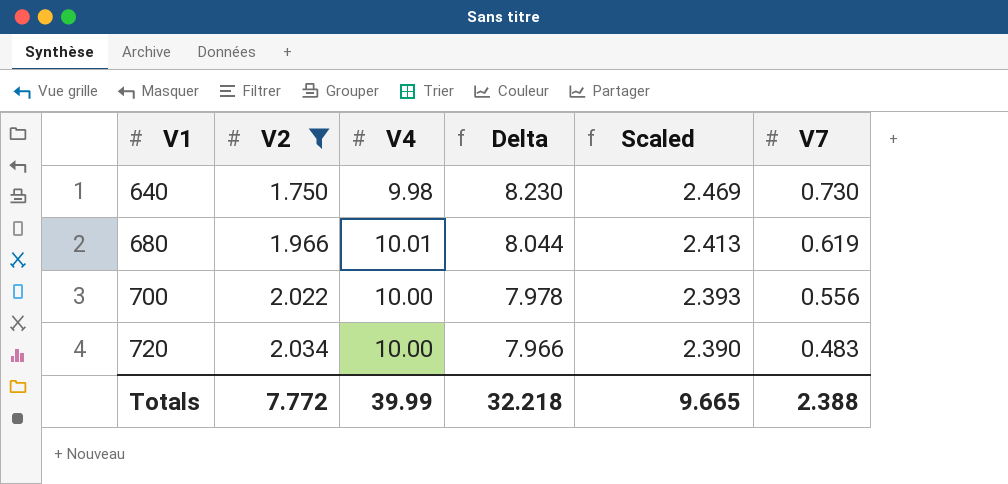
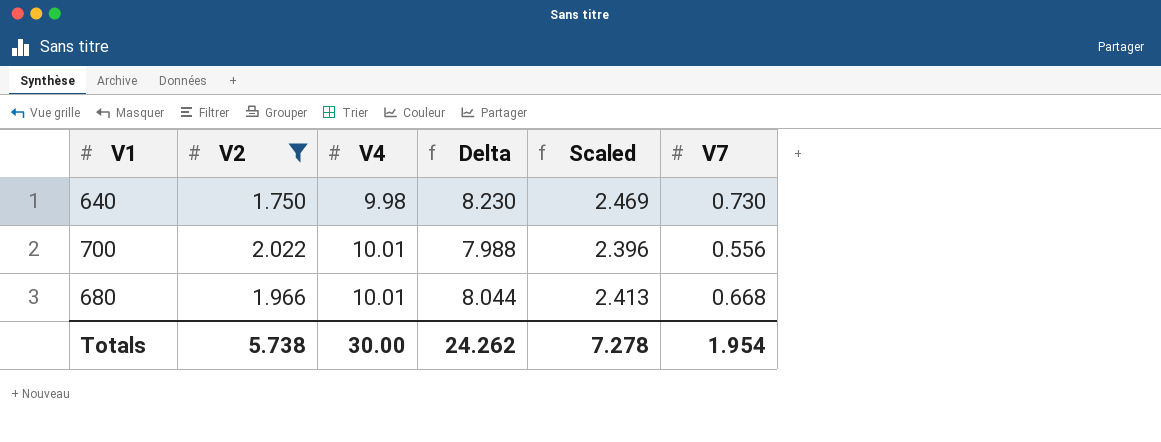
row order: V1 ascending -> V4 ascending
row 720: 2.034 | 10.00 | 7.966 | 2.390 | 0.483 -> none
700 | V4: 10.00 -> 10.01
700 | Delta: 7.978 -> 7.988
700 | Scaled: 2.393 -> 2.396
680 | V7: 0.619 -> 0.668
Totals | V2: 7.772 -> 5.738
Totals | V4: 39.99 -> 30.00
Totals | Delta: 32.218 -> 24.262
Totals | Scaled: 9.665 -> 7.278
Totals | V7: 2.388 -> 1.954

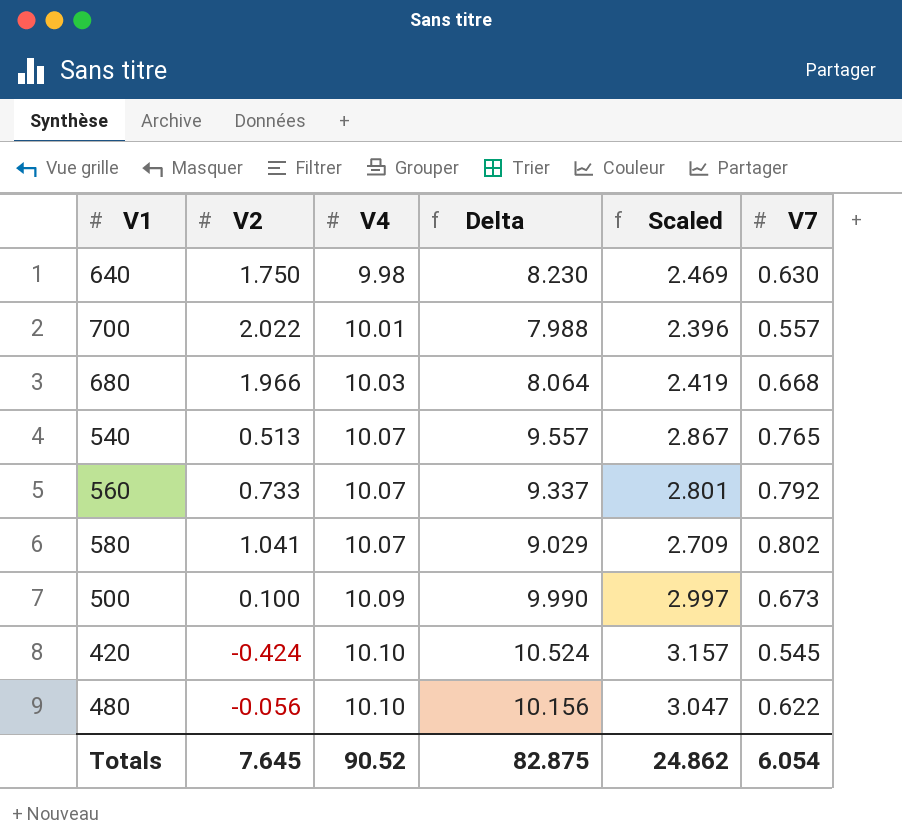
filter: V2 >= 1.750 -> none
640 | V7: 0.730 -> 0.630
700 | V7: 0.556 -> 0.557
680 | V4: 10.01 -> 10.03
680 | Delta: 8.044 -> 8.064
680 | Scaled: 2.413 -> 2.419
Totals | V2: 5.738 -> 7.645
Totals | V4: 30.00 -> 90.52
Totals | Delta: 24.262 -> 82.875
Totals | Scaled: 7.278 -> 24.862
Totals | V7: 1.954 -> 6.054

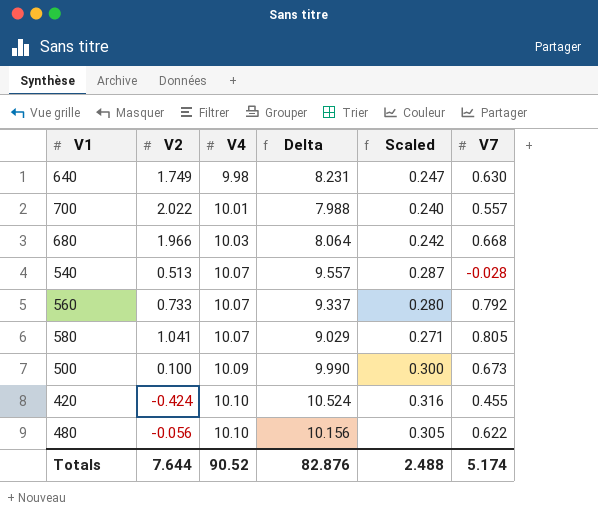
column Scaled | formula: [Delta] * 0.3 -> [Delta] * 0.03
640 | V2: 1.750 -> 1.749
640 | Delta: 8.230 -> 8.231
540 | V7: 0.765 -> -0.028
580 | V7: 0.802 -> 0.805
420 | V7: 0.545 -> 0.455
Totals | V2: 7.645 -> 7.644
Totals | Delta: 82.875 -> 82.876
Totals | Scaled: 24.862 -> 2.488
Totals | V7: 6.054 -> 5.174

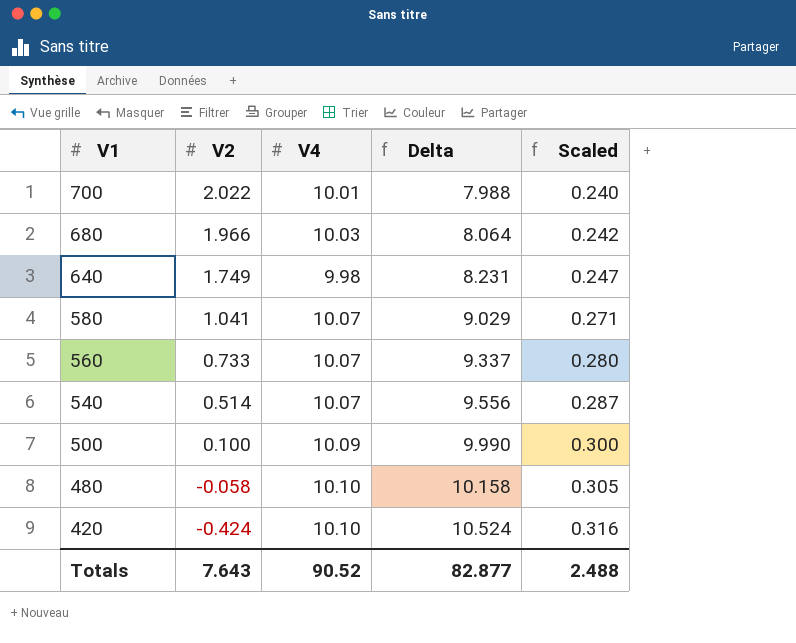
row order: V4 ascending -> V1 descending
column V7 | position: 6 -> none
540 | V2: 0.513 -> 0.514
540 | Delta: 9.557 -> 9.556
480 | V2: -0.056 -> -0.058
480 | Delta: 10.156 -> 10.158
Totals | V2: 7.644 -> 7.643
Totals | Delta: 82.876 -> 82.877

